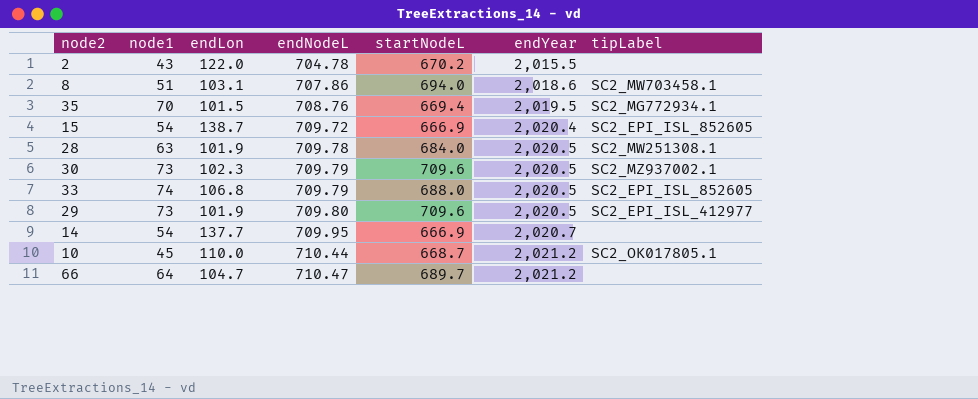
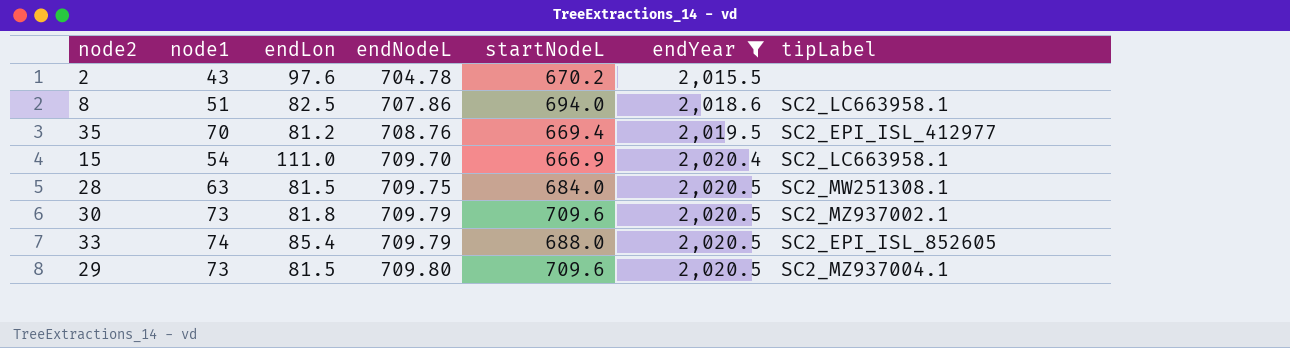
filter: none -> endYear <= 2,020.5
2 | endLon: 122.0 -> 97.6
8 | endLon: 103.1 -> 82.5
8 | tipLabel: SC2_MW703458.1 -> SC2_LC663958.1
35 | endLon: 101.5 -> 81.2
35 | tipLabel: SC2_MG772934.1 -> SC2_EPI_ISL_412977
15 | endLon: 138.7 -> 111.0
15 | endNodeL: 709.72 -> 709.70
15 | tipLabel: SC2_EPI_ISL_852605 -> SC2_LC663958.1
28 | endLon: 101.9 -> 81.5
28 | endNodeL: 709.78 -> 709.75
30 | endLon: 102.3 -> 81.8
33 | endLon: 106.8 -> 85.4
29 | endLon: 101.9 -> 81.5
29 | tipLabel: SC2_EPI_ISL_412977 -> SC2_MZ937004.1

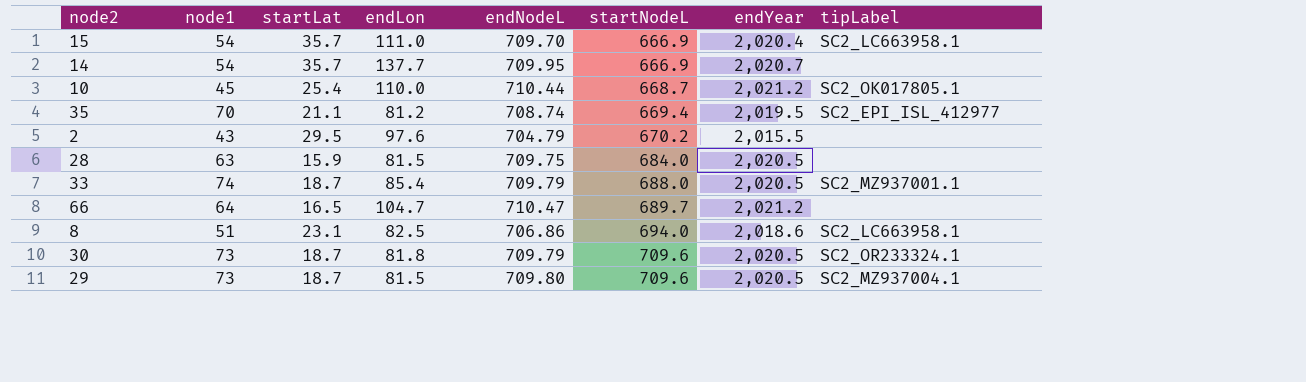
filter: endYear <= 2,020.5 -> none
row order: endNodeL ascending -> startNodeL ascending
column startLat | position: none -> 3
35 | endNodeL: 708.76 -> 708.74
2 | endNodeL: 704.78 -> 704.79
28 | tipLabel: SC2_MW251308.1 -> none
33 | tipLabel: SC2_EPI_ISL_852605 -> SC2_MZ937001.1
8 | endNodeL: 707.86 -> 706.86
30 | tipLabel: SC2_MZ937002.1 -> SC2_OR233324.1

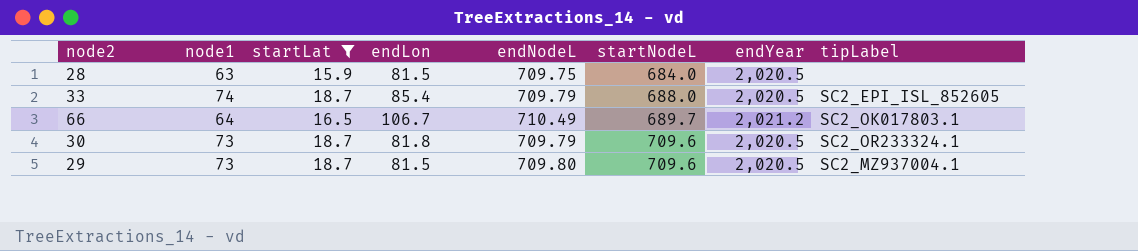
filter: none -> startLat <= 18.7
33 | tipLabel: SC2_MZ937001.1 -> SC2_EPI_ISL_852605
66 | endLon: 104.7 -> 106.7
66 | endNodeL: 710.47 -> 710.49
66 | tipLabel: none -> SC2_OK017803.1

